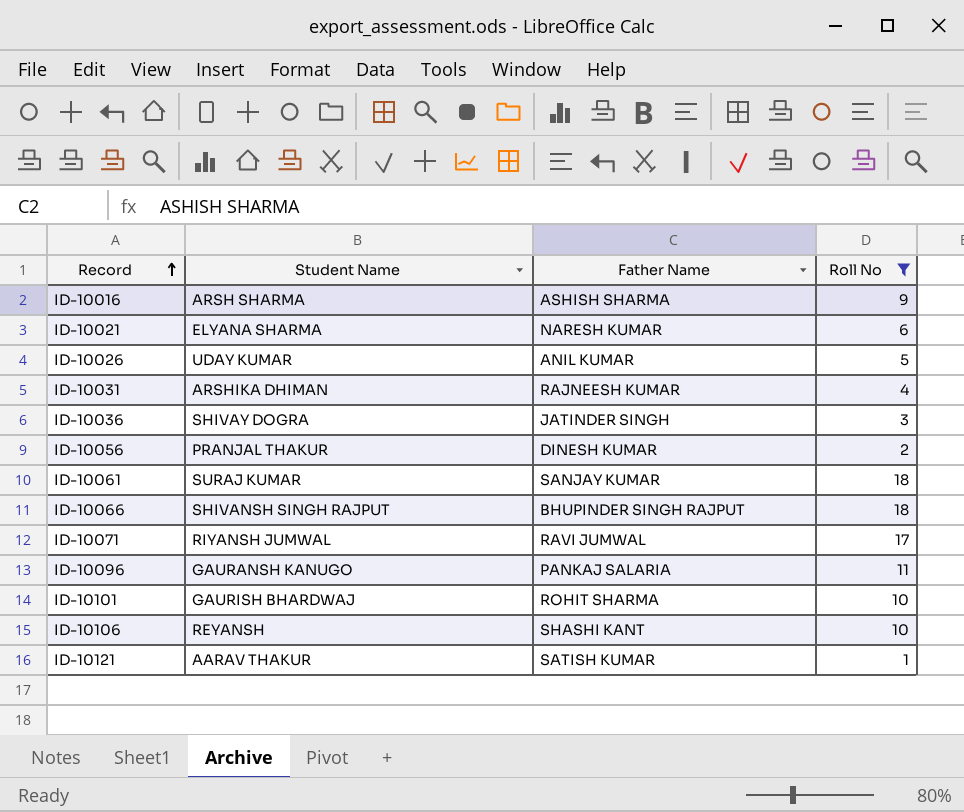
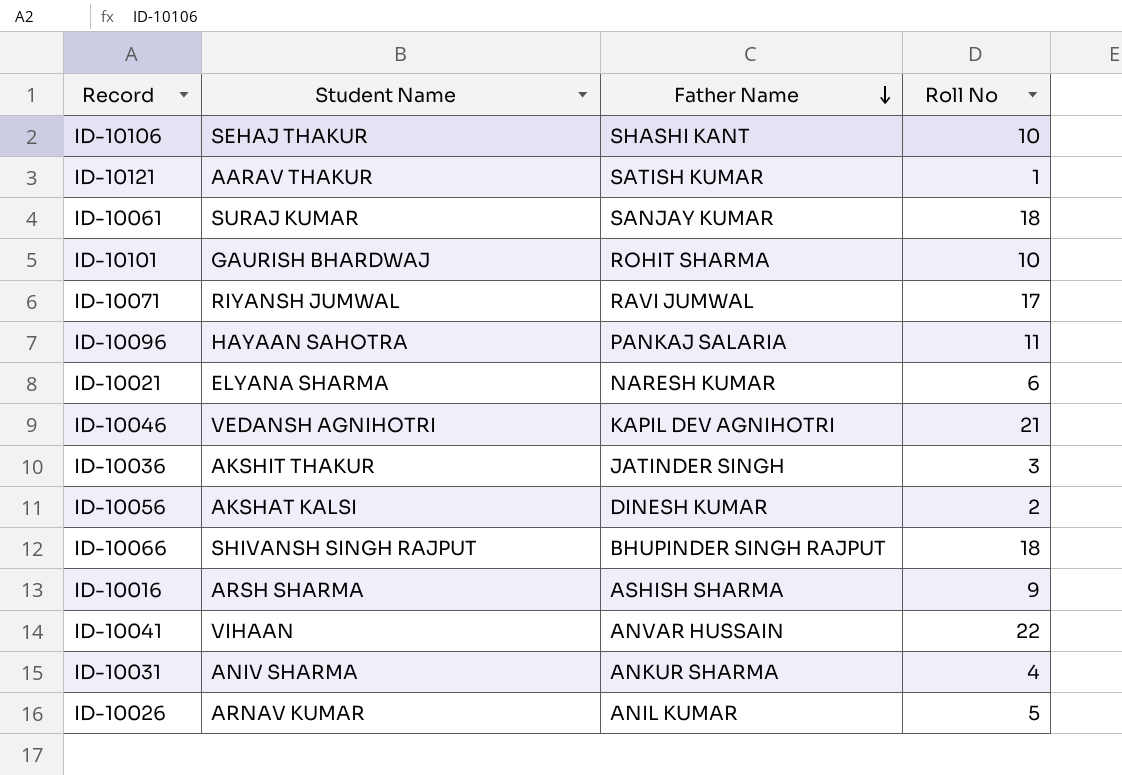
filter: Roll No <= 18 -> none
row order: Record ascending -> Father Name descending
ID-10106 | Student Name: REYANSH -> SEHAJ THAKUR
ID-10096 | Student Name: GAURANSH KANUGO -> HAYAAN SAHOTRA
ID-10036 | Student Name: SHIVAY DOGRA -> AKSHIT THAKUR
ID-10056 | Student Name: PRANJAL THAKUR -> AKSHAT KALSI
ID-10031 | Student Name: ARSHIKA DHIMAN -> ANIV SHARMA
ID-10031 | Father Name: RAJNEESH KUMAR -> ANKUR SHARMA
ID-10026 | Student Name: UDAY KUMAR -> ARNAV KUMAR

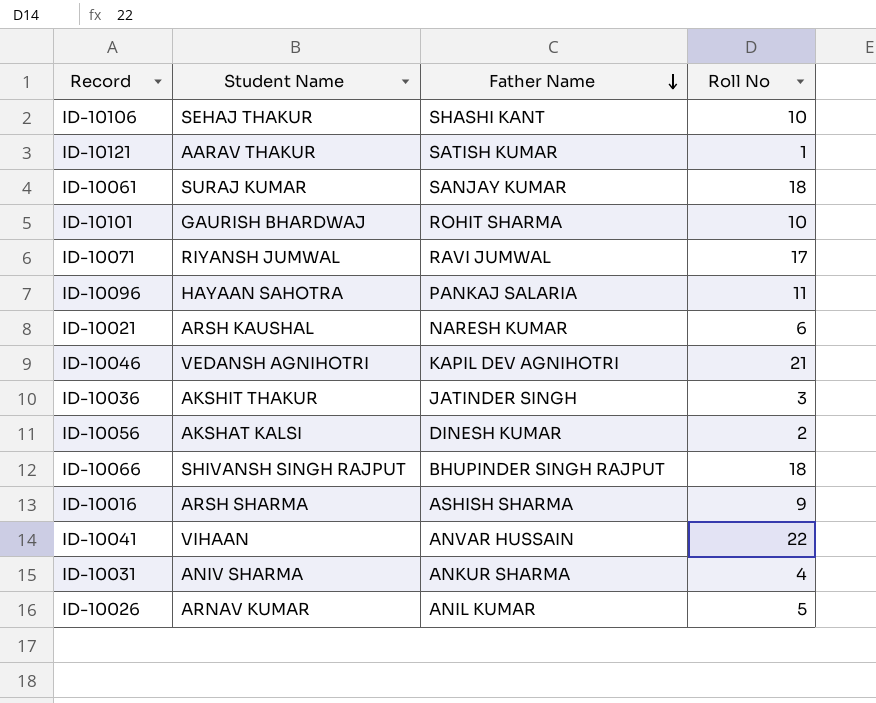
ID-10021 | Student Name: ELYANA SHARMA -> ARSH KAUSHAL

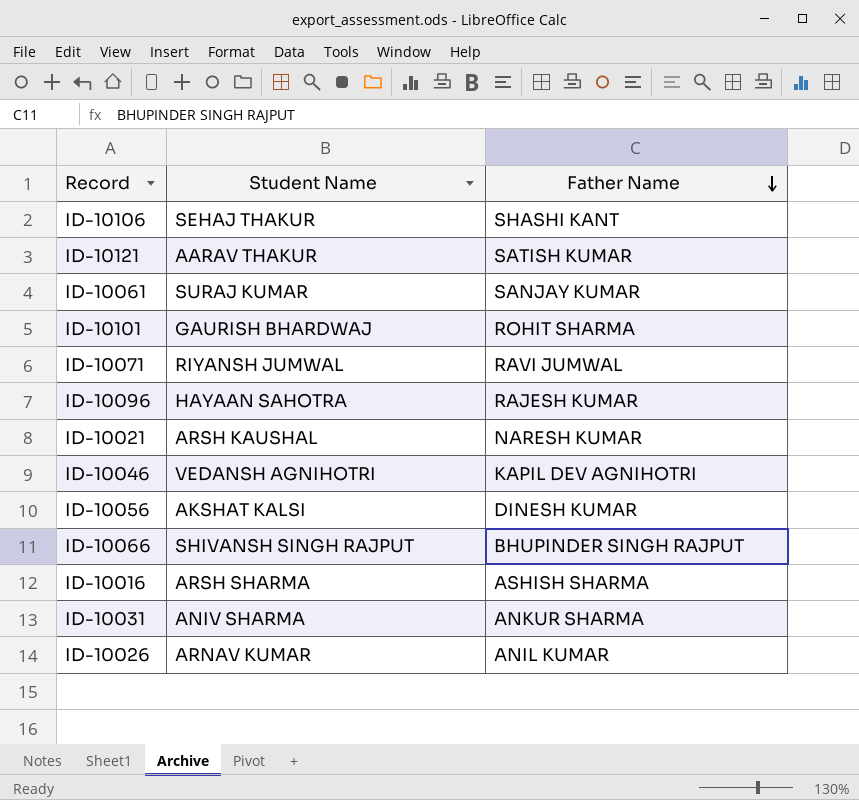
column Roll No | position: 4 -> none
row ID-10036: AKSHIT THAKUR | JATINDER SINGH | 3 -> none
row ID-10041: VIHAAN | ANVAR HUSSAIN | 22 -> none
ID-10096 | Father Name: PANKAJ SALARIA -> RAJESH KUMAR

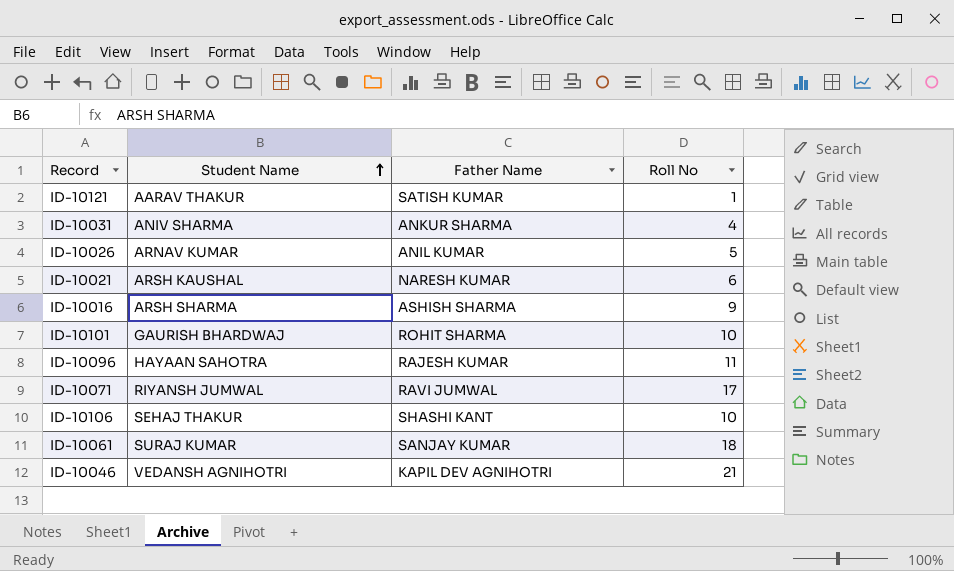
row order: Father Name descending -> Student Name ascending
column Roll No | position: none -> 4
row ID-10056: AKSHAT KALSI | DINESH KUMAR -> none
row ID-10066: SHIVANSH SINGH RAJPUT | BHUPINDER SINGH RAJPUT -> none

